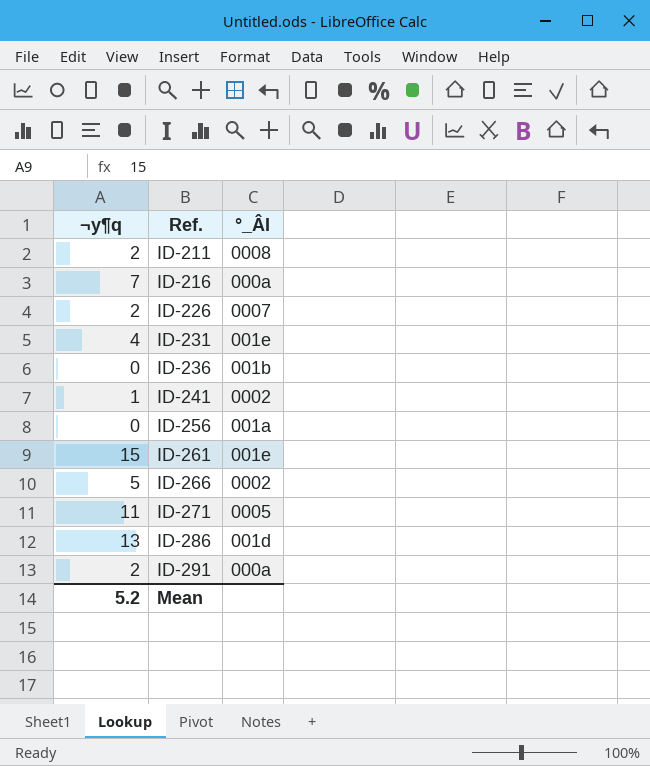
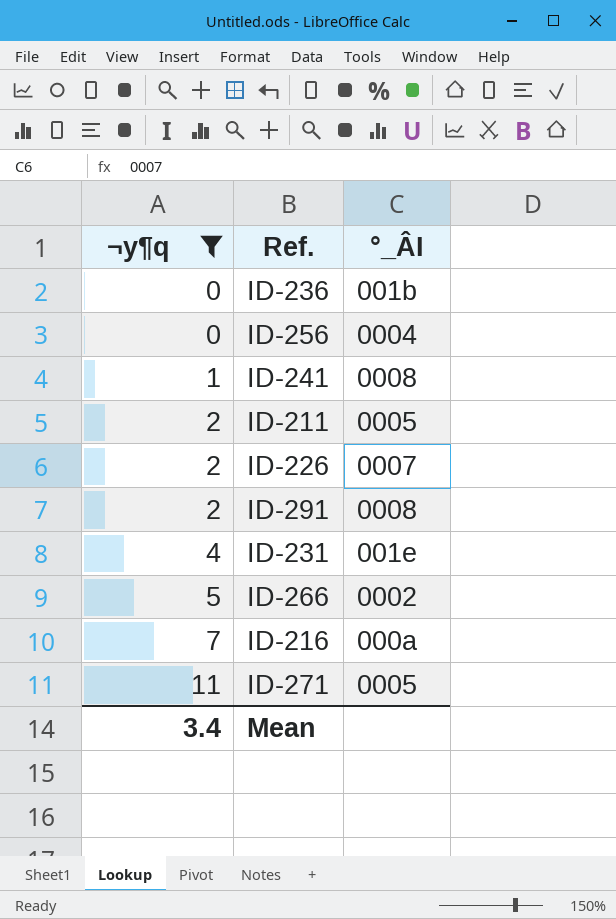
filter: none -> ¬y¶q <= 11
row order: Ref. ascending -> ¬y¶q ascending
ID-256 | °_ÂI: 001a -> 0004
ID-241 | °_ÂI: 0002 -> 0008
ID-211 | °_ÂI: 0008 -> 0005
ID-291 | °_ÂI: 000a -> 0008
Mean | ¬y¶q: 5.2 -> 3.4

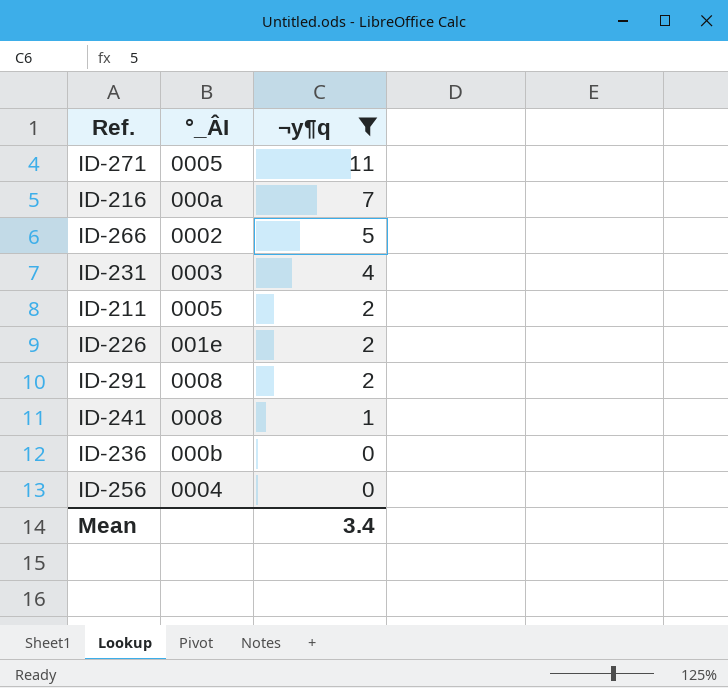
row order: ¬y¶q ascending -> ¬y¶q descending
column ¬y¶q | position: 1 -> 3
ID-231 | °_ÂI: 001e -> 0003
ID-226 | °_ÂI: 0007 -> 001e
ID-236 | °_ÂI: 001b -> 000b

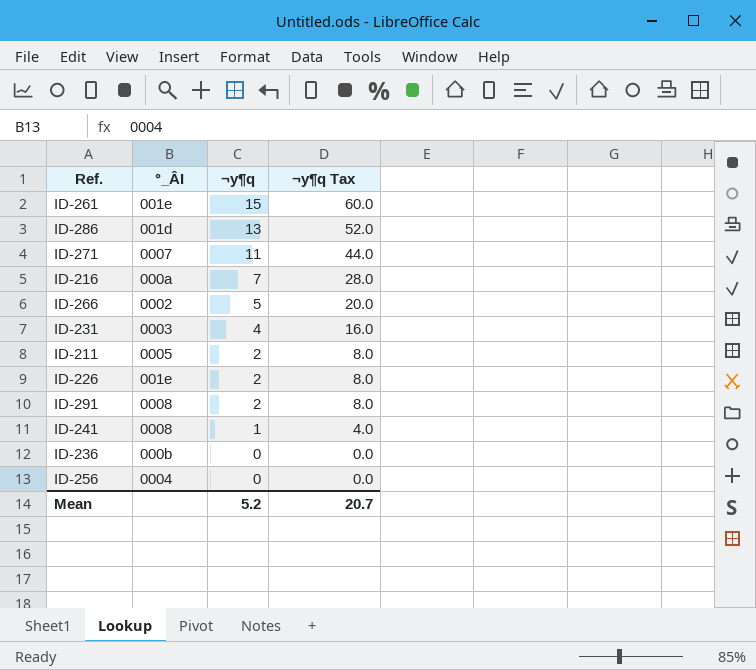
filter: ¬y¶q <= 11 -> none
column ¬y¶q Tax | formula: none -> [¬y¶q] * 4
ID-271 | °_ÂI: 0005 -> 0007
Mean | ¬y¶q: 3.4 -> 5.2

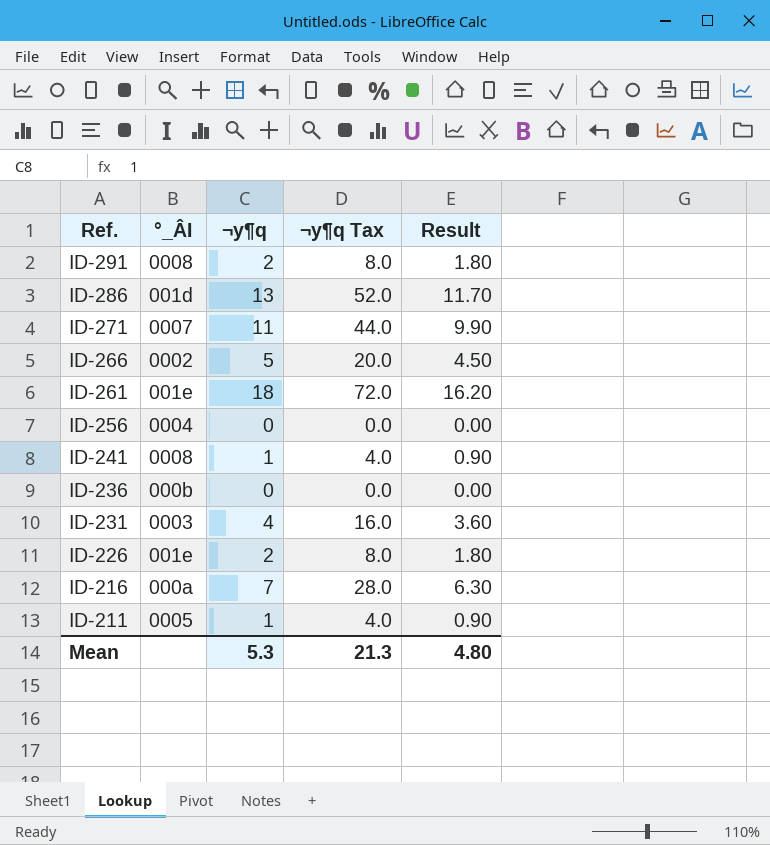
row order: ¬y¶q descending -> Ref. descending
column Result | formula: none -> [¬y¶q] * 0.9
ID-261 | ¬y¶q: 15 -> 18
ID-261 | ¬y¶q Tax: 60.0 -> 72.0
ID-211 | ¬y¶q: 2 -> 1
ID-211 | ¬y¶q Tax: 8.0 -> 4.0
Mean | ¬y¶q: 5.2 -> 5.3
Mean | ¬y¶q Tax: 20.7 -> 21.3

